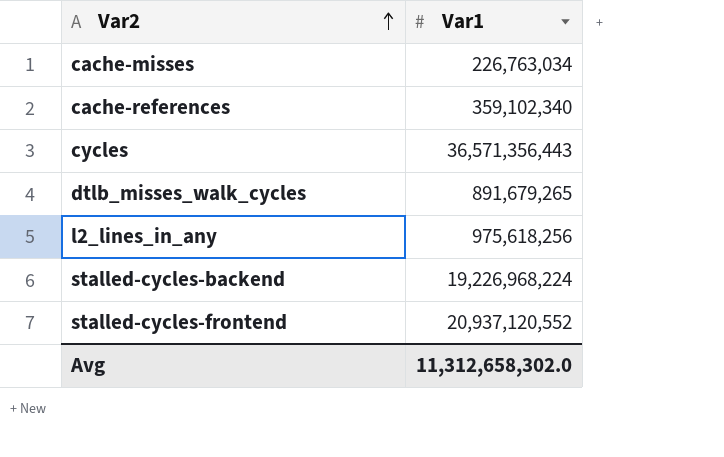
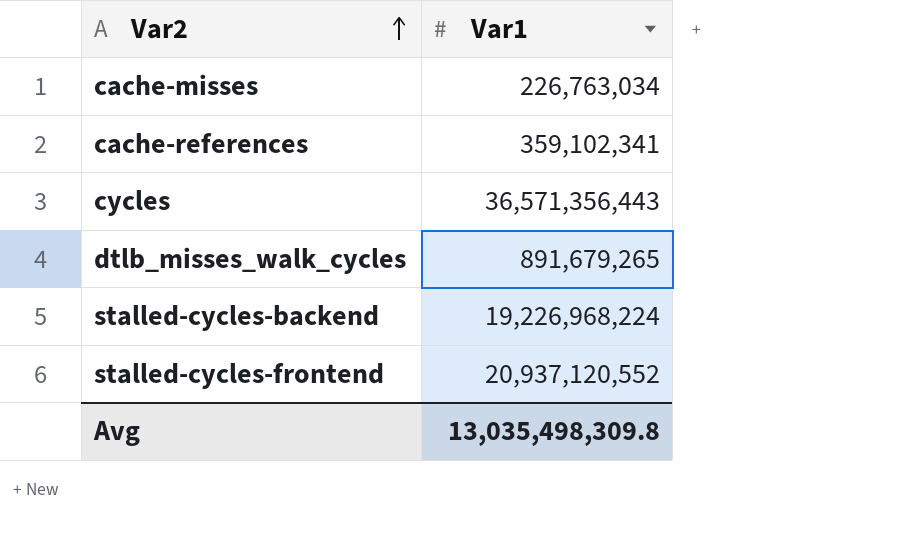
row l2_lines_in_any: 975,618,256 -> none
cache-references | Var1: 359,102,340 -> 359,102,341
Avg | Var1: 11,312,658,302.0 -> 13,035,498,309.8

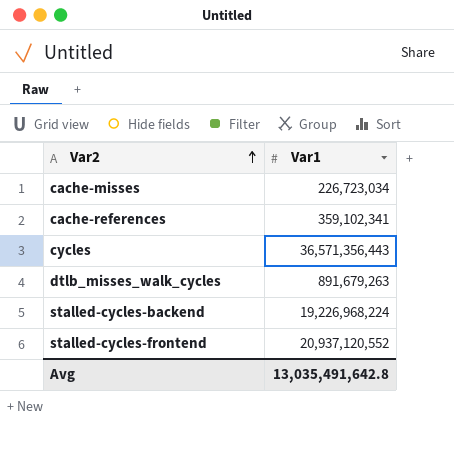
cache-misses | Var1: 226,763,034 -> 226,723,034
dtlb_misses_walk_cycles | Var1: 891,679,265 -> 891,679,263
Avg | Var1: 13,035,498,309.8 -> 13,035,491,642.8

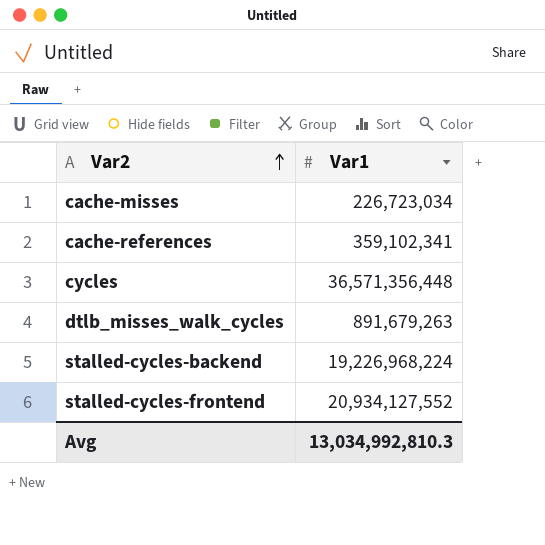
cycles | Var1: 36,571,356,443 -> 36,571,356,448
stalled-cycles-frontend | Var1: 20,937,120,552 -> 20,934,127,552
Avg | Var1: 13,035,491,642.8 -> 13,034,992,810.3

